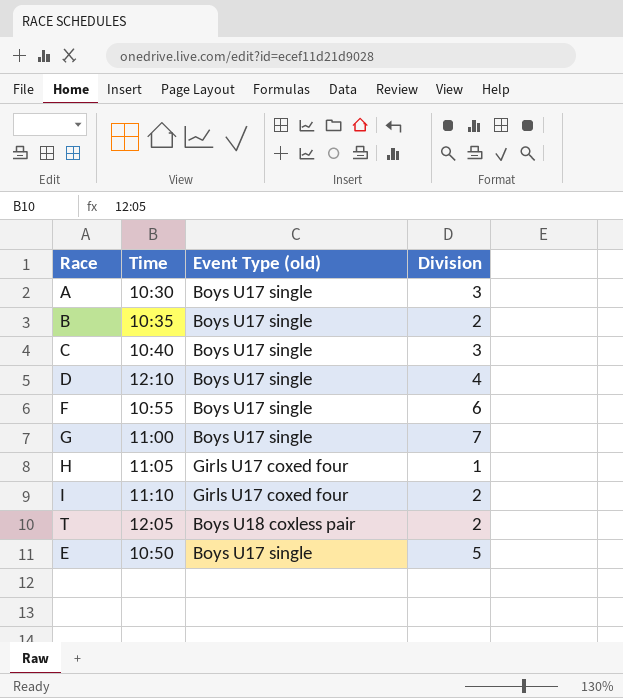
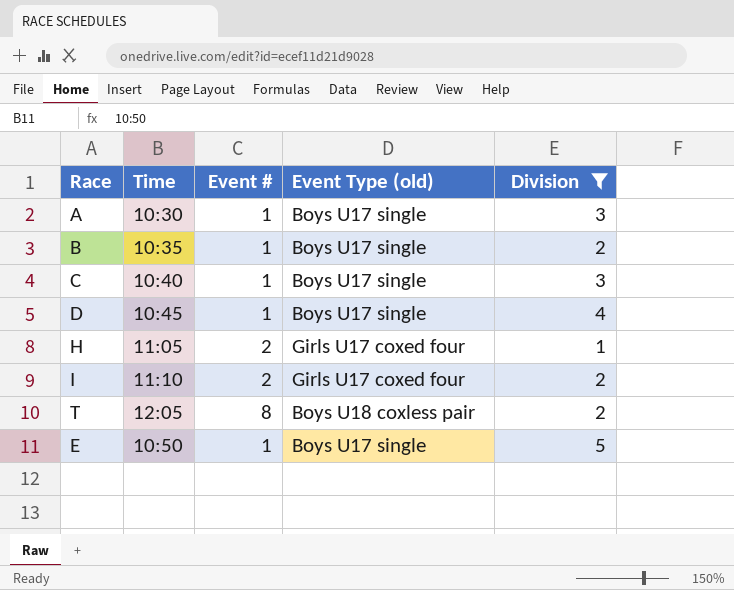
filter: none -> Division <= 5
column Event # | position: none -> 3
D | Time: 12:10 -> 10:45

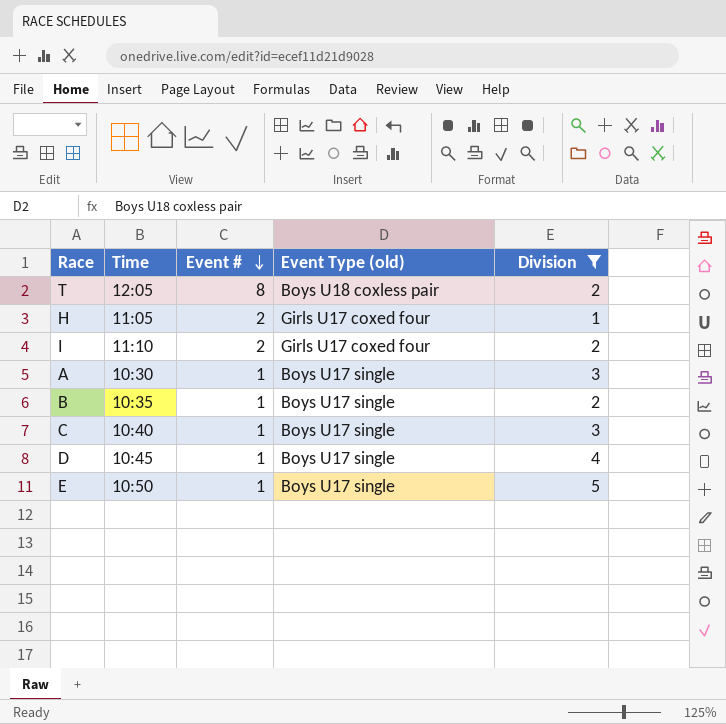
row order: none -> Event # descending

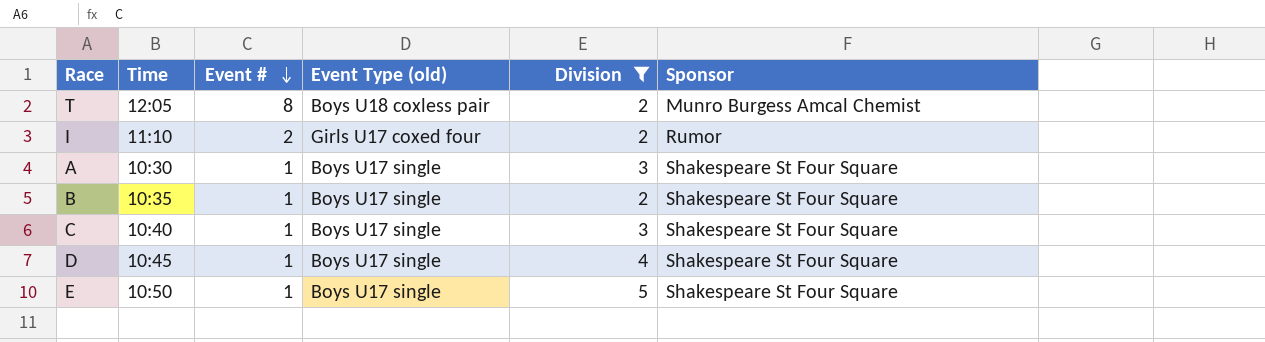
column Sponsor | position: none -> 6
row H: 11:05 | 2 | Girls U17 coxed four | 1 -> none

